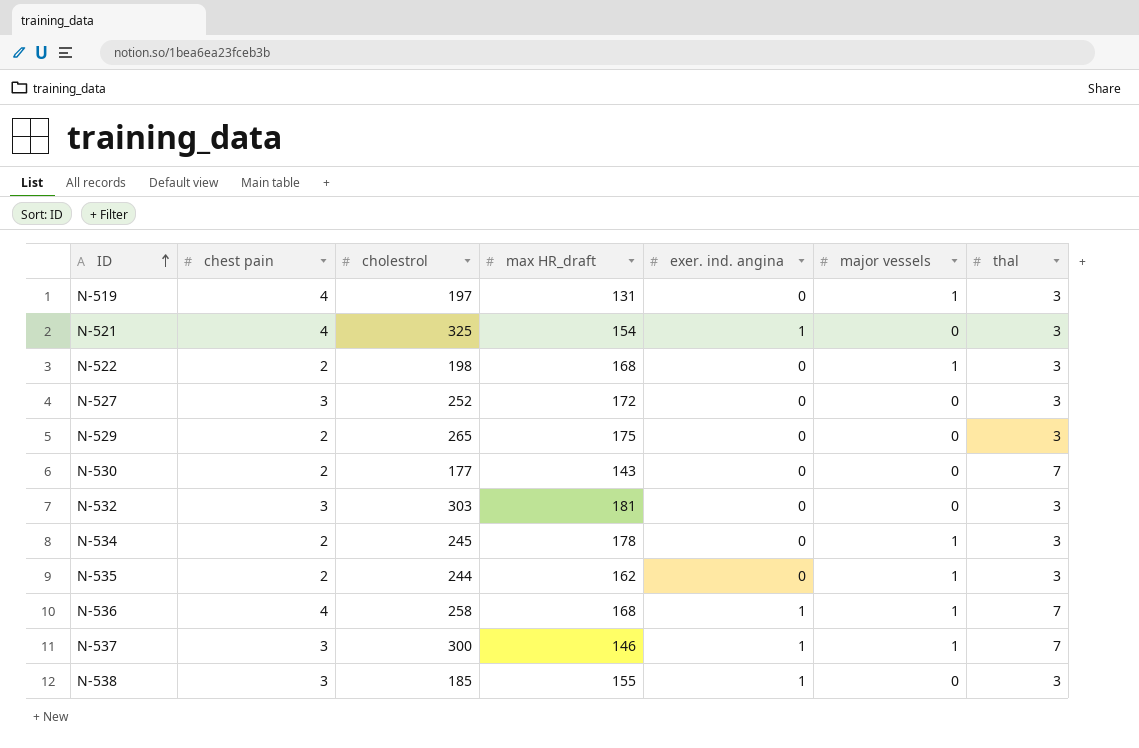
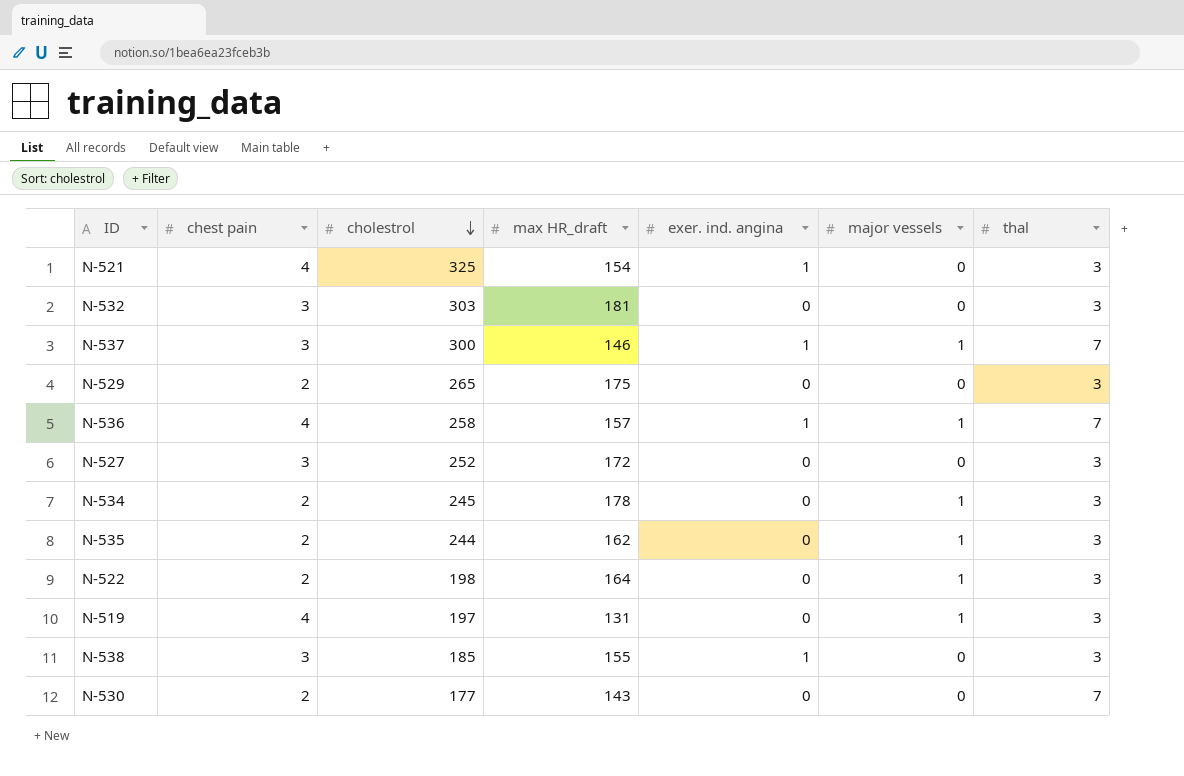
row order: ID ascending -> cholestrol descending
N-536 | max HR_draft: 168 -> 157
N-522 | max HR_draft: 168 -> 164

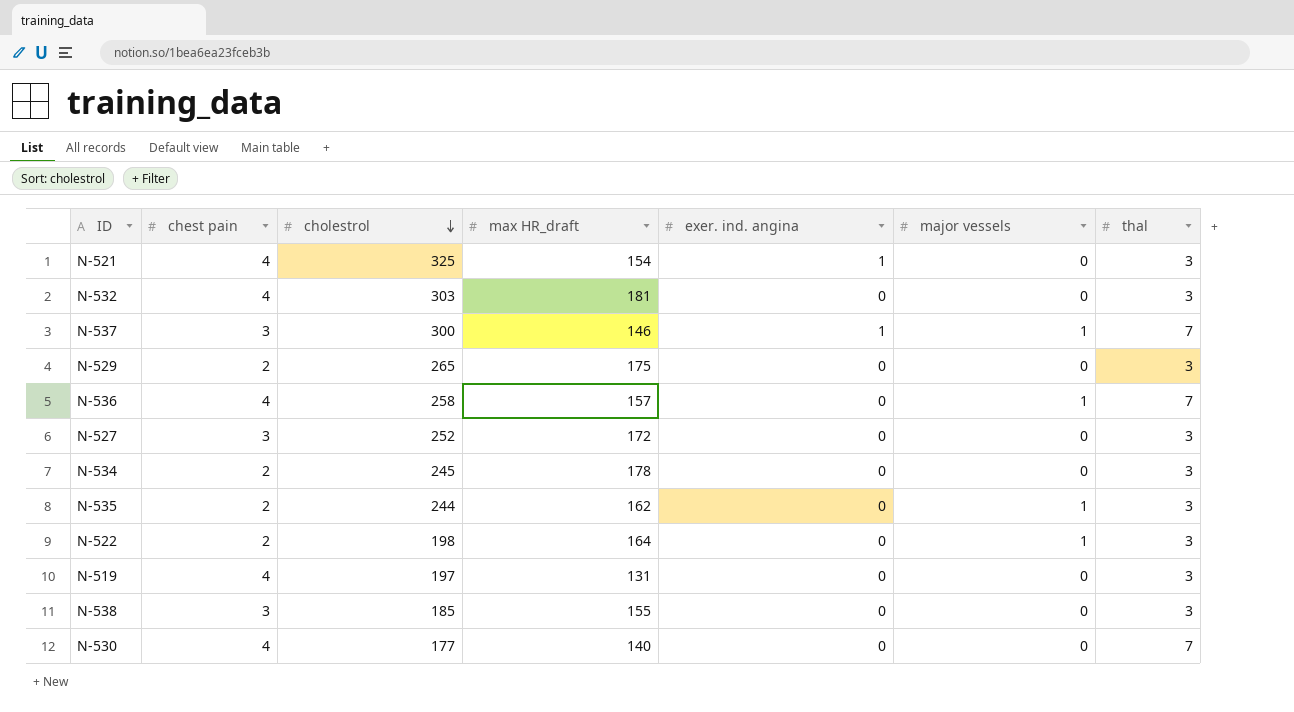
N-532 | chest pain: 3 -> 4
N-536 | exer. ind. angina: 1 -> 0
N-534 | major vessels: 1 -> 0
N-519 | major vessels: 1 -> 0
N-538 | exer. ind. angina: 1 -> 0
N-530 | chest pain: 2 -> 4
N-530 | max HR_draft: 143 -> 140

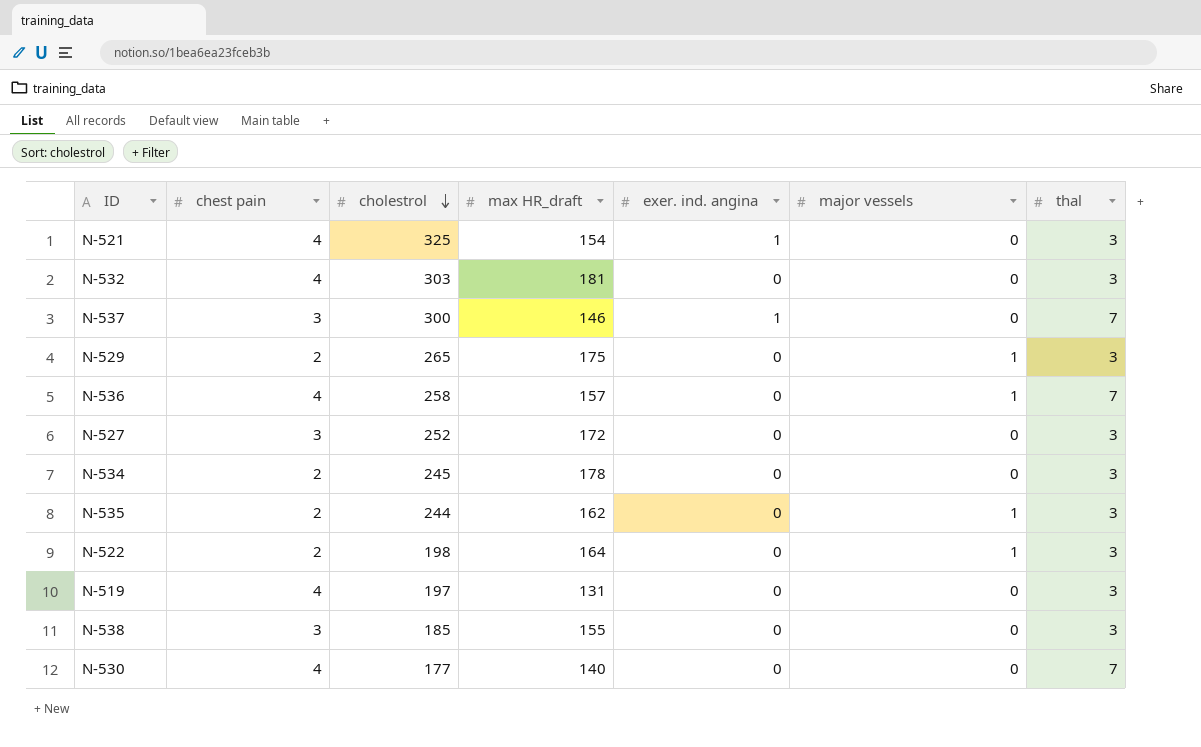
N-537 | major vessels: 1 -> 0
N-529 | major vessels: 0 -> 1

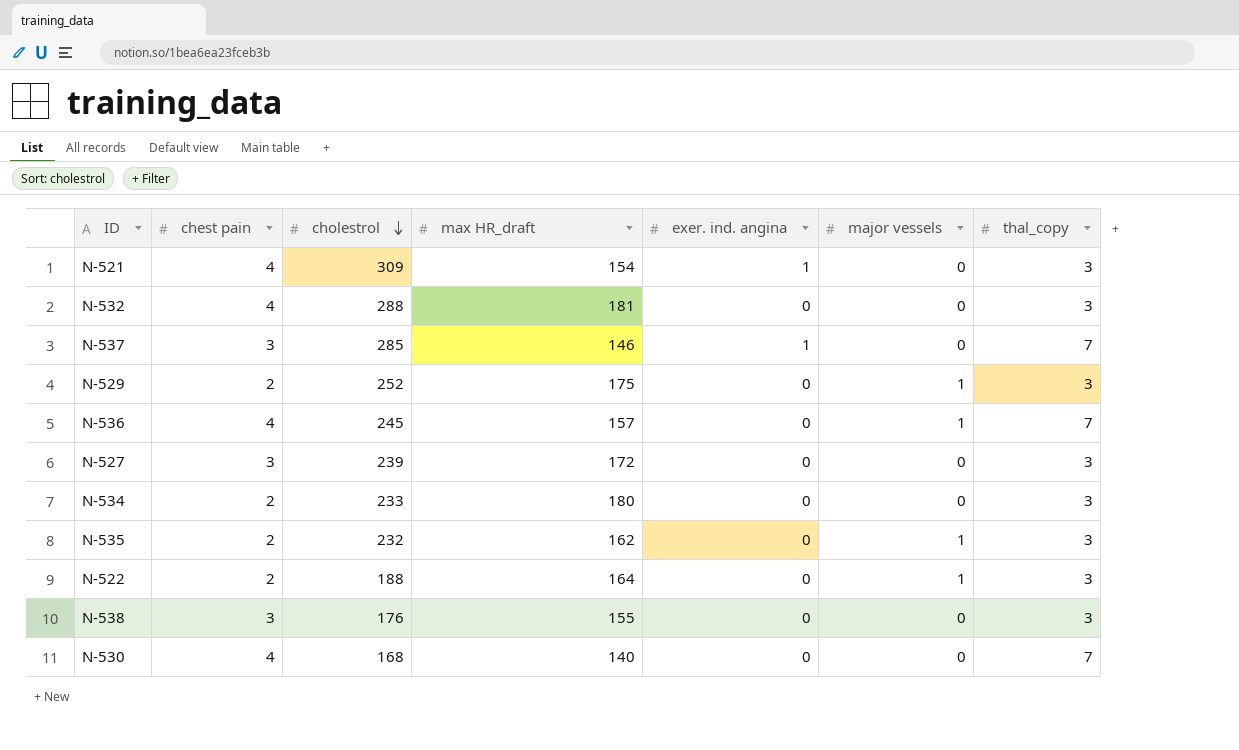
column name: thal -> thal_copy
row N-519: 4 | 197 | 131 | 0 | 0 | 3 -> none
N-521 | cholestrol: 325 -> 309
N-532 | cholestrol: 303 -> 288
N-537 | cholestrol: 300 -> 285
N-529 | cholestrol: 265 -> 252
N-536 | cholestrol: 258 -> 245
N-527 | cholestrol: 252 -> 239
N-534 | cholestrol: 245 -> 233
N-534 | max HR_draft: 178 -> 180
N-535 | cholestrol: 244 -> 232
N-522 | cholestrol: 198 -> 188
N-538 | cholestrol: 185 -> 176
N-530 | cholestrol: 177 -> 168

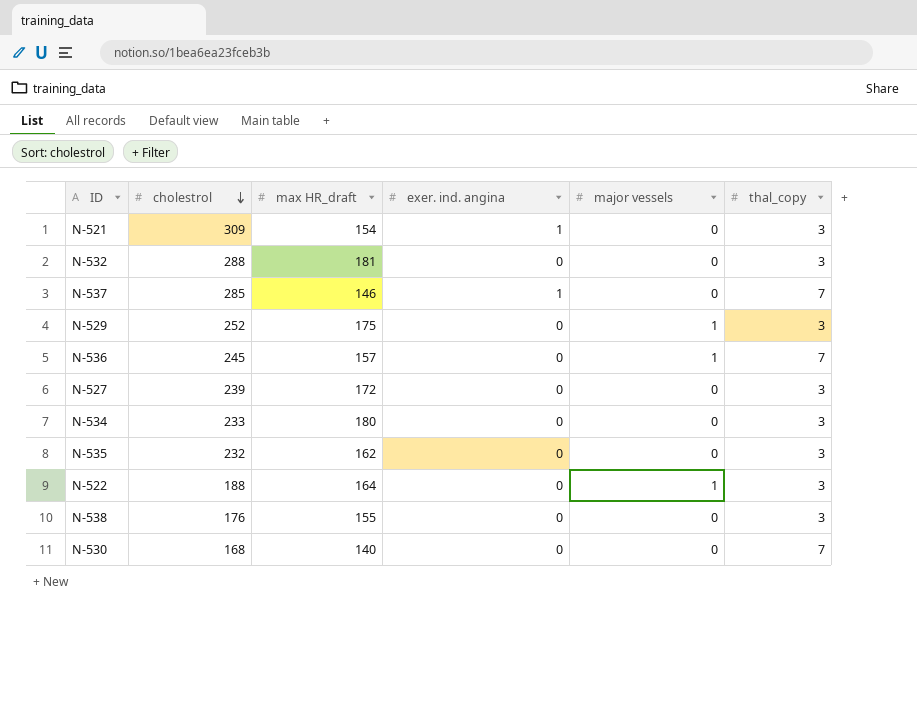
column chest pain | position: 2 -> none
N-535 | major vessels: 1 -> 0

